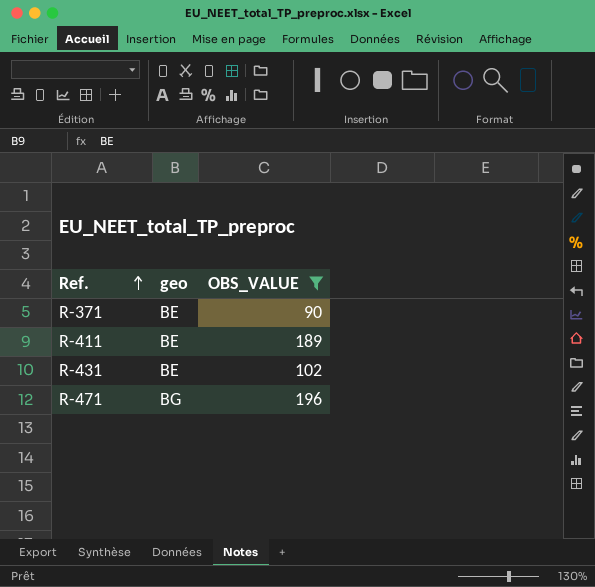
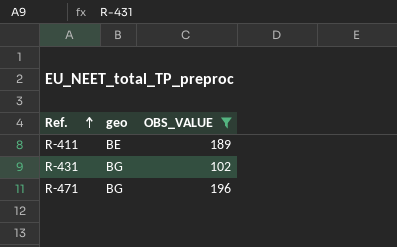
row R-371: BE | 90 -> none
R-431 | geo: BE -> BG

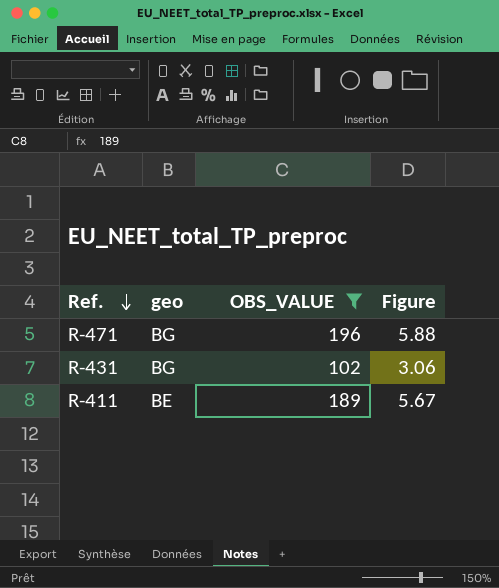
row order: Ref. ascending -> Ref. descending
column Figure | formula: none -> [OBS_VALUE] * 0.03

